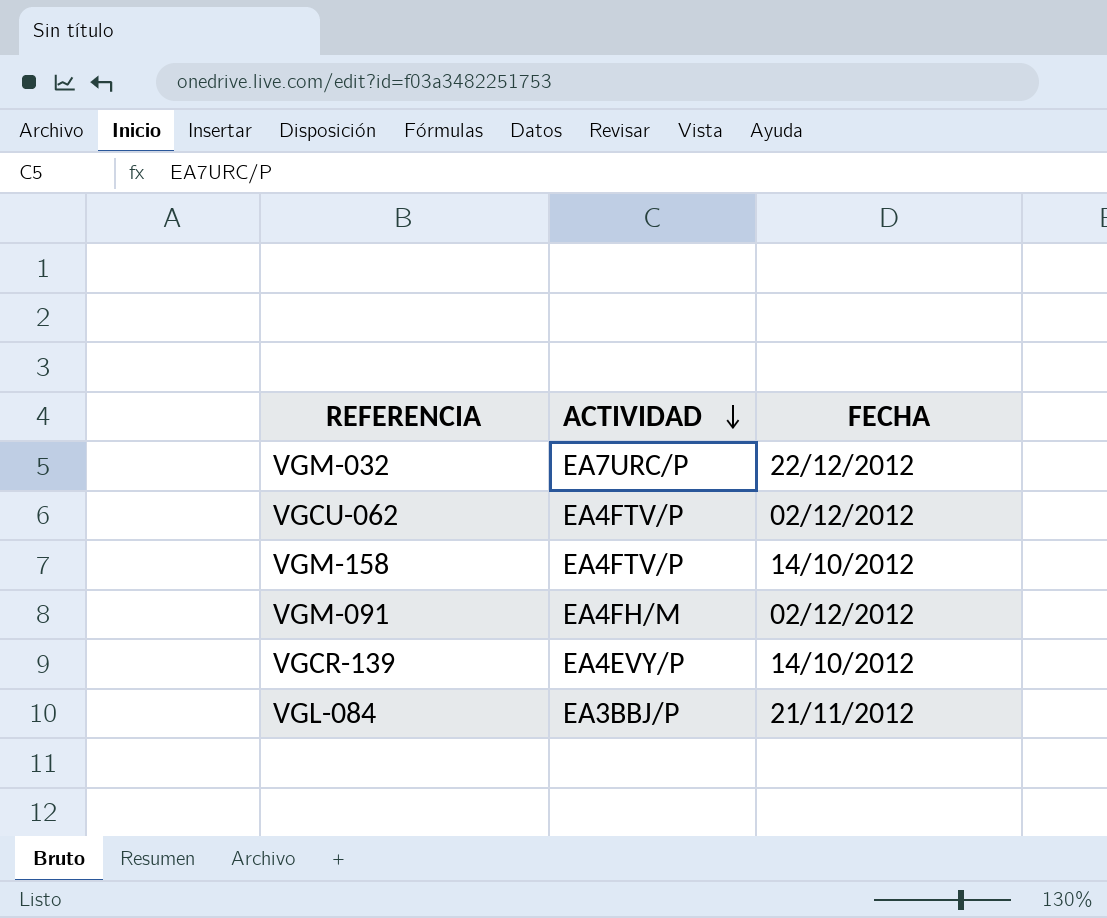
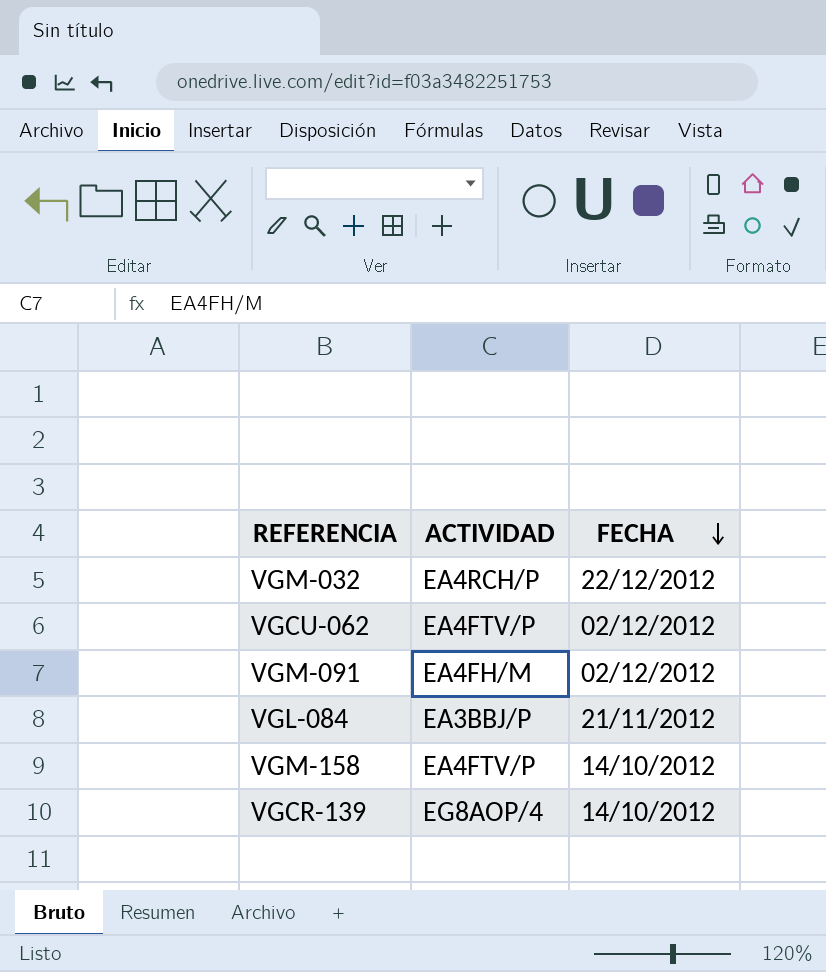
row order: ACTIVIDAD descending -> FECHA descending
VGM-032 | ACTIVIDAD: EA7URC/P -> EA4RCH/P
VGCR-139 | ACTIVIDAD: EA4EVY/P -> EG8AOP/4

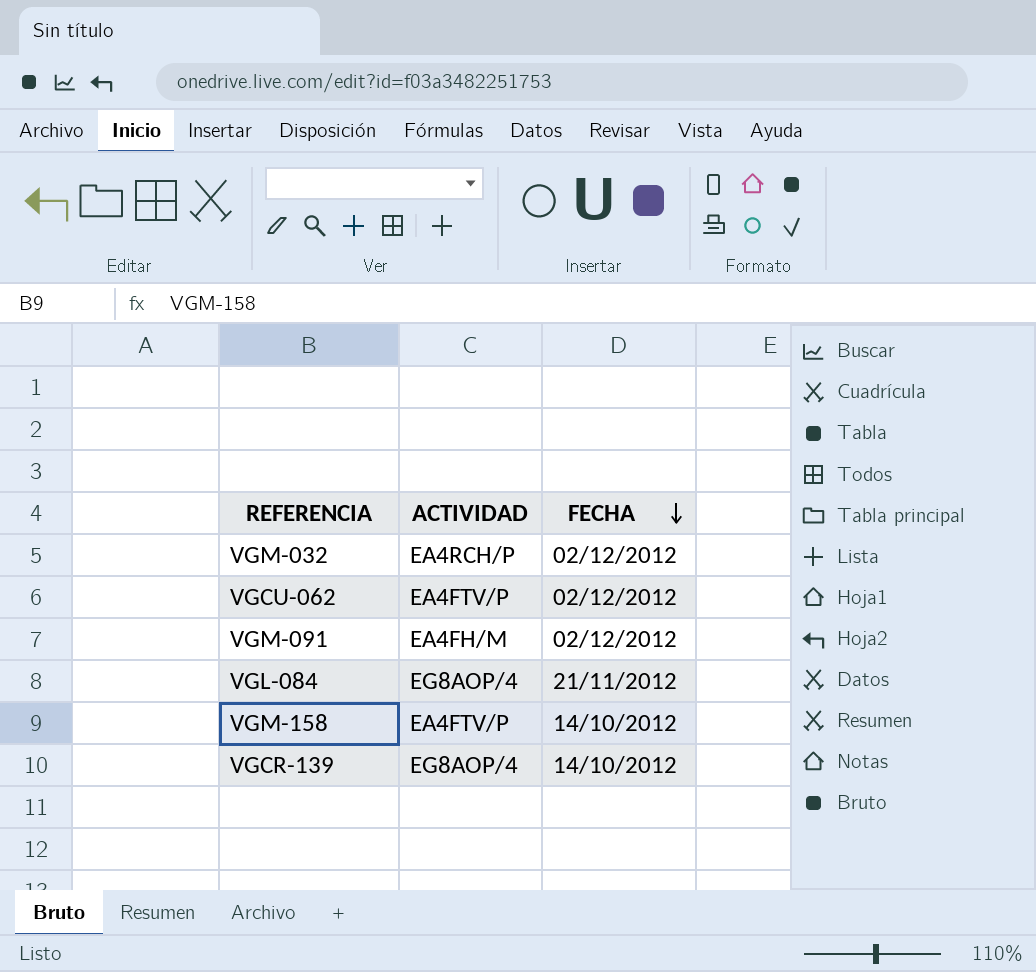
VGM-032 | FECHA: 22/12/2012 -> 02/12/2012
VGL-084 | ACTIVIDAD: EA3BBJ/P -> EG8AOP/4

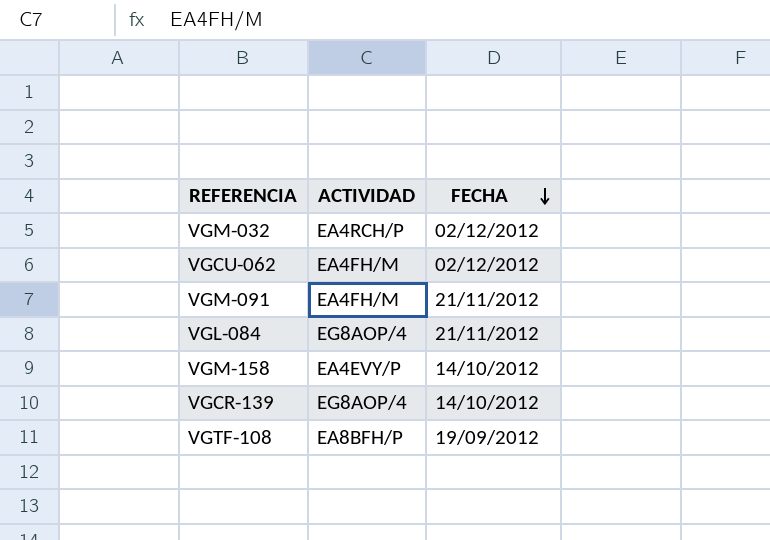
VGCU-062 | ACTIVIDAD: EA4FTV/P -> EA4FH/M
VGM-091 | FECHA: 02/12/2012 -> 21/11/2012
VGM-158 | ACTIVIDAD: EA4FTV/P -> EA4EVY/P
row VGTF-108: none -> EA8BFH/P | 19/09/2012

